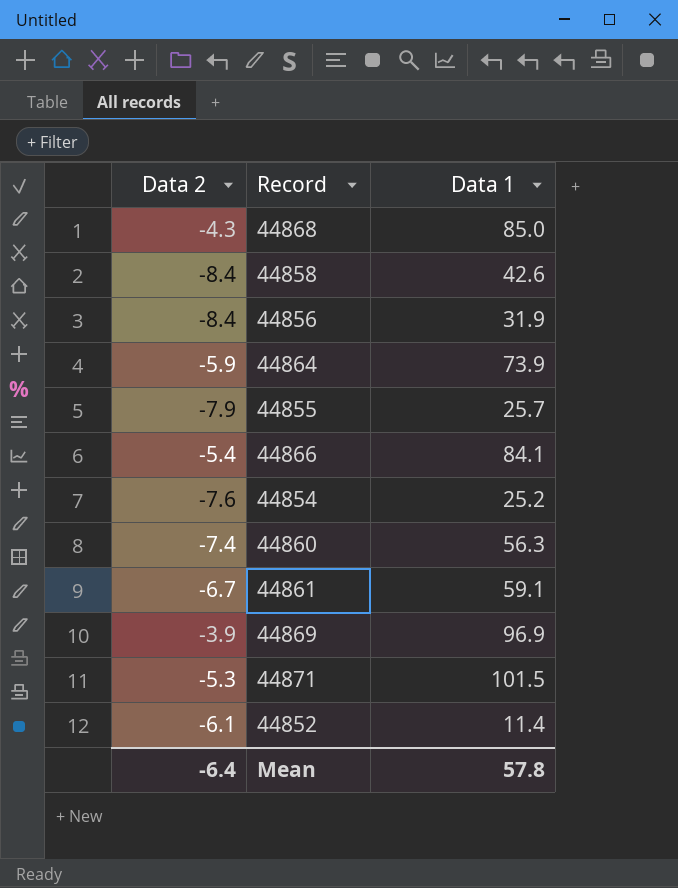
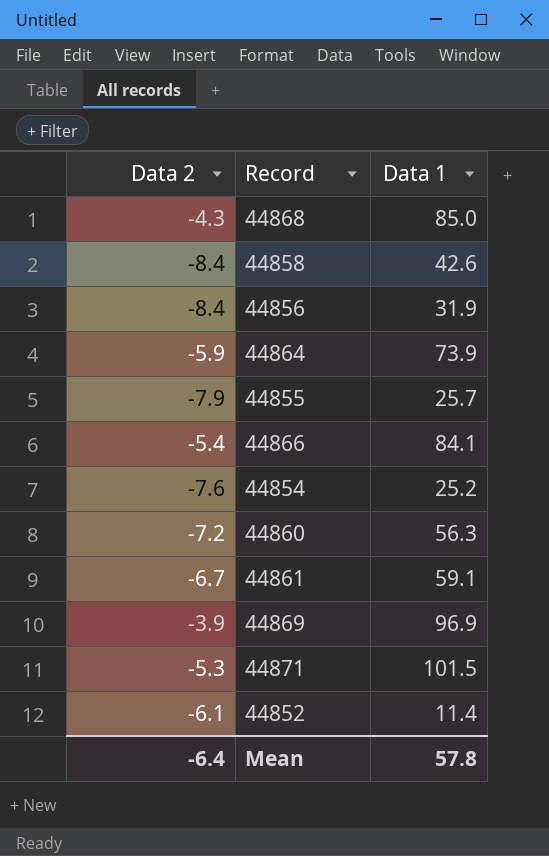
44860 | Data 2: -7.4 -> -7.2

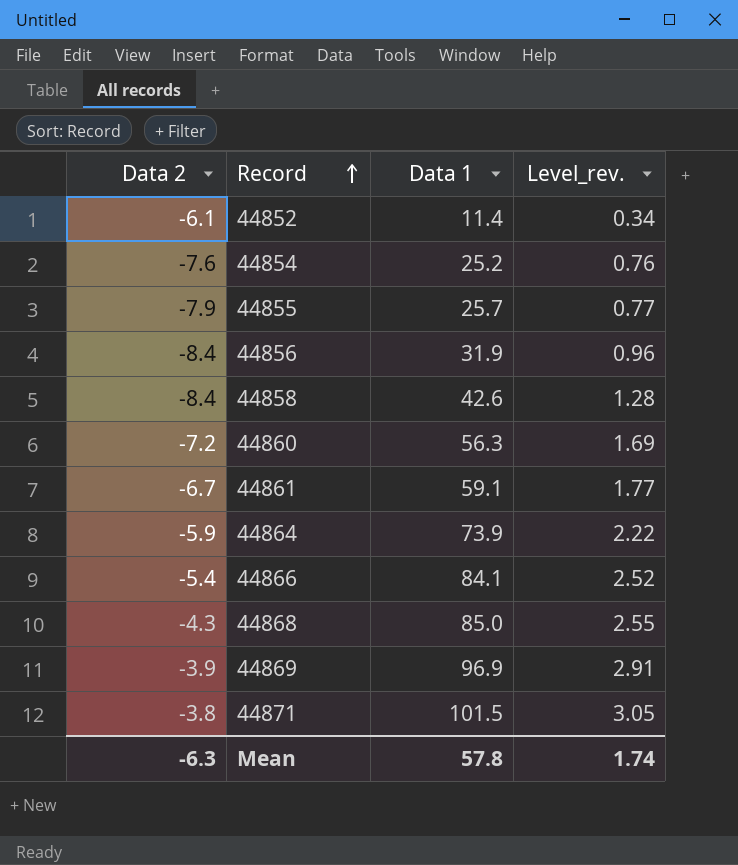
row order: none -> Record ascending
column Level_rev. | formula: none -> [Data 1] * 0.03
44871 | Data 2: -5.3 -> -3.8
Mean | Data 2: -6.4 -> -6.3

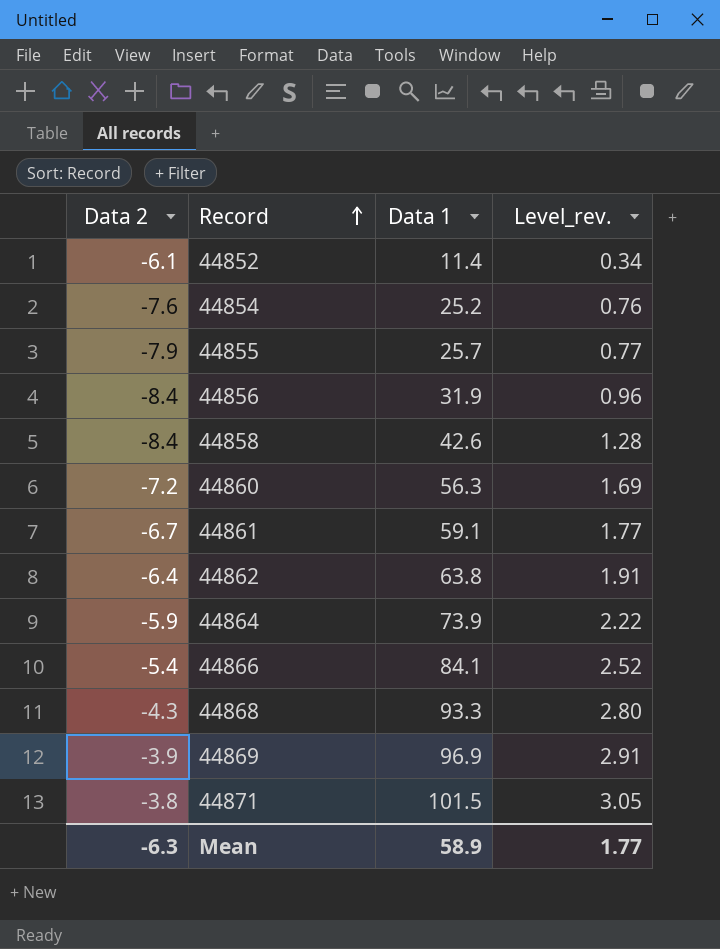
row 44862: none -> -6.4 | 63.8 | 1.91
44868 | Data 1: 85.0 -> 93.3
44868 | Level_rev.: 2.55 -> 2.80
Mean | Data 1: 57.8 -> 58.9
Mean | Level_rev.: 1.74 -> 1.77

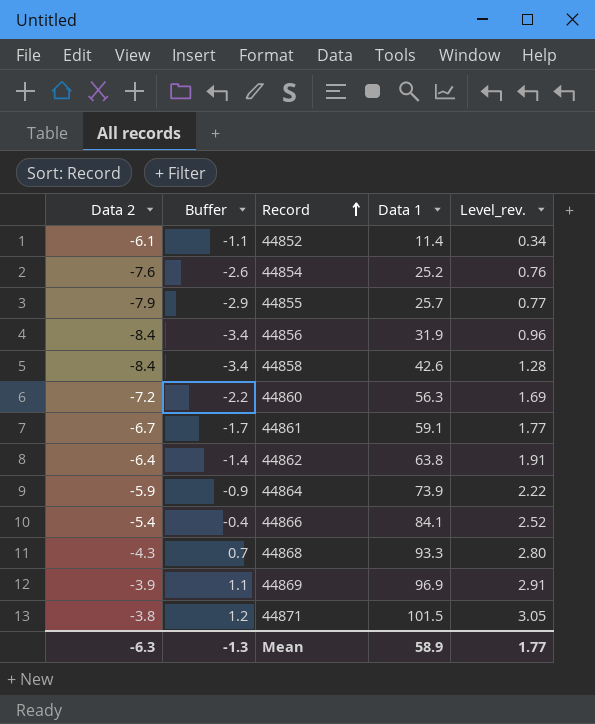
column Buffer | formula: none -> [Data 2] + 5

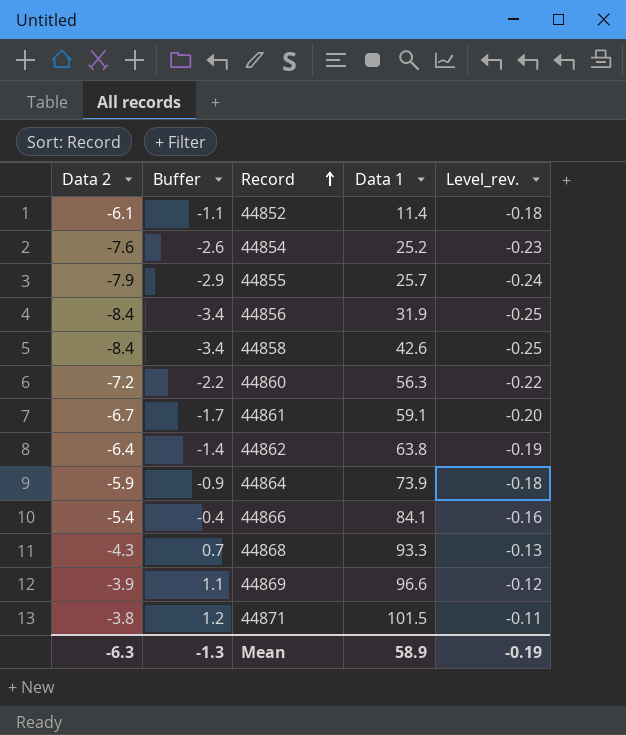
column Level_rev. | formula: [Data 1] * 0.03 -> [Data 2] * 0.03
44869 | Data 1: 96.9 -> 96.6
Mean | Level_rev.: 1.77 -> -0.19

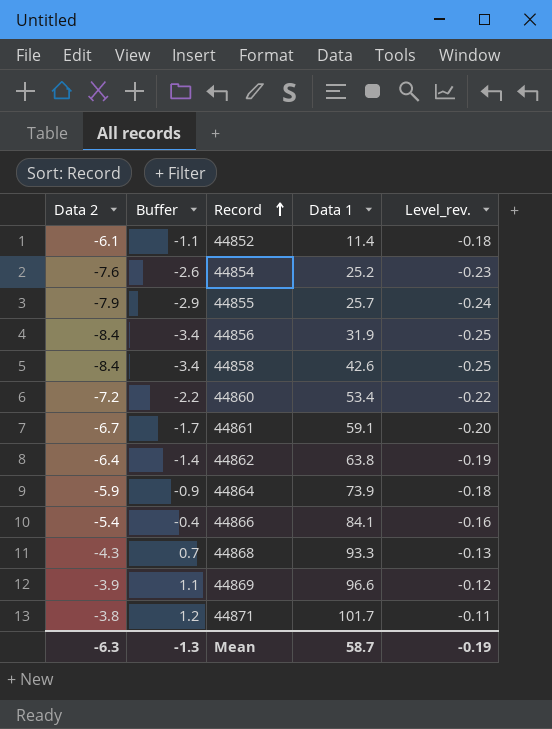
44860 | Data 1: 56.3 -> 53.4
44871 | Data 1: 101.5 -> 101.7
Mean | Data 1: 58.9 -> 58.7

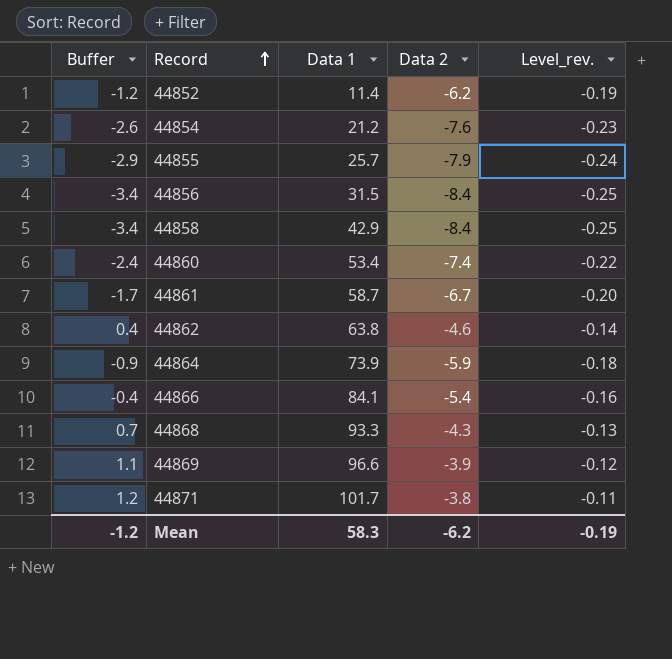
column Data 2 | position: 1 -> 4
44852 | Buffer: -1.1 -> -1.2
44852 | Data 2: -6.1 -> -6.2
44852 | Level_rev.: -0.18 -> -0.19
44854 | Data 1: 25.2 -> 21.2
44856 | Data 1: 31.9 -> 31.5
44858 | Data 1: 42.6 -> 42.9
44860 | Buffer: -2.2 -> -2.4
44860 | Data 2: -7.2 -> -7.4
44861 | Data 1: 59.1 -> 58.7
44862 | Buffer: -1.4 -> 0.4
44862 | Data 2: -6.4 -> -4.6
44862 | Level_rev.: -0.19 -> -0.14
Mean | Buffer: -1.3 -> -1.2
Mean | Data 1: 58.7 -> 58.3
Mean | Data 2: -6.3 -> -6.2

